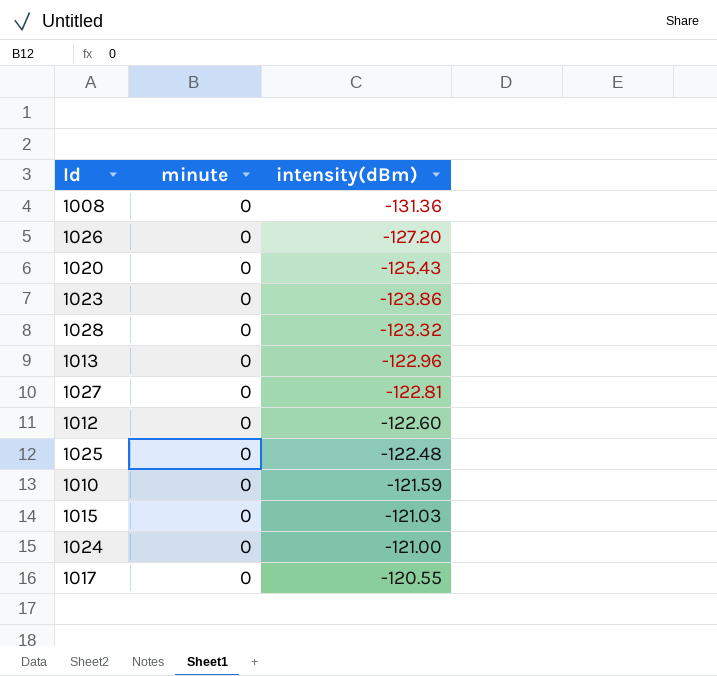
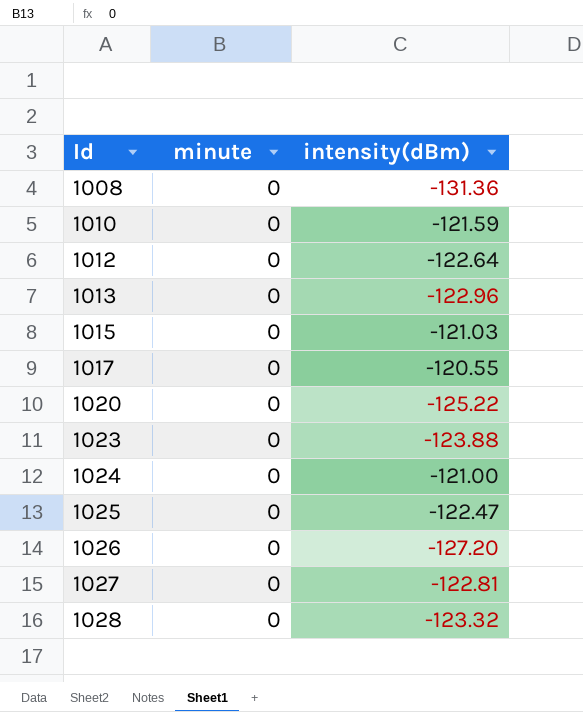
row order: intensity(dBm) ascending -> Id ascending
1012 | intensity(dBm): -122.60 -> -122.64
1020 | intensity(dBm): -125.43 -> -125.22
1023 | intensity(dBm): -123.86 -> -123.88
1025 | intensity(dBm): -122.48 -> -122.47

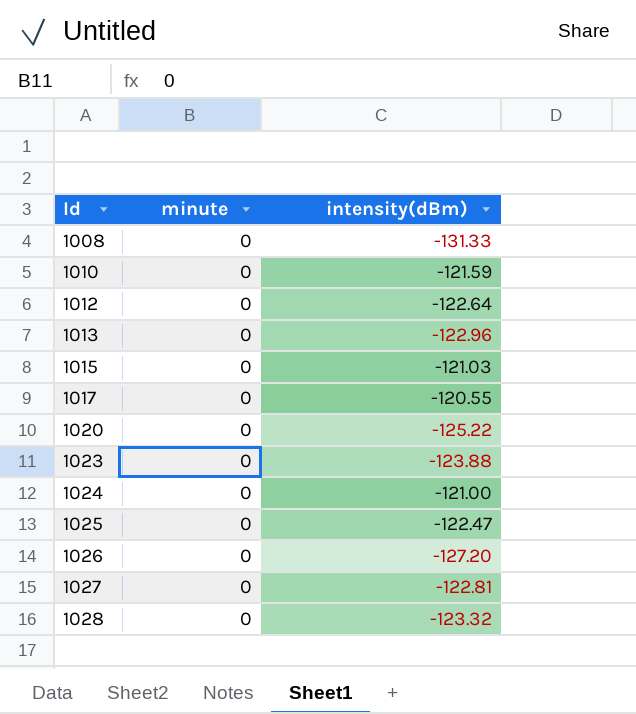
1008 | intensity(dBm): -131.36 -> -131.33

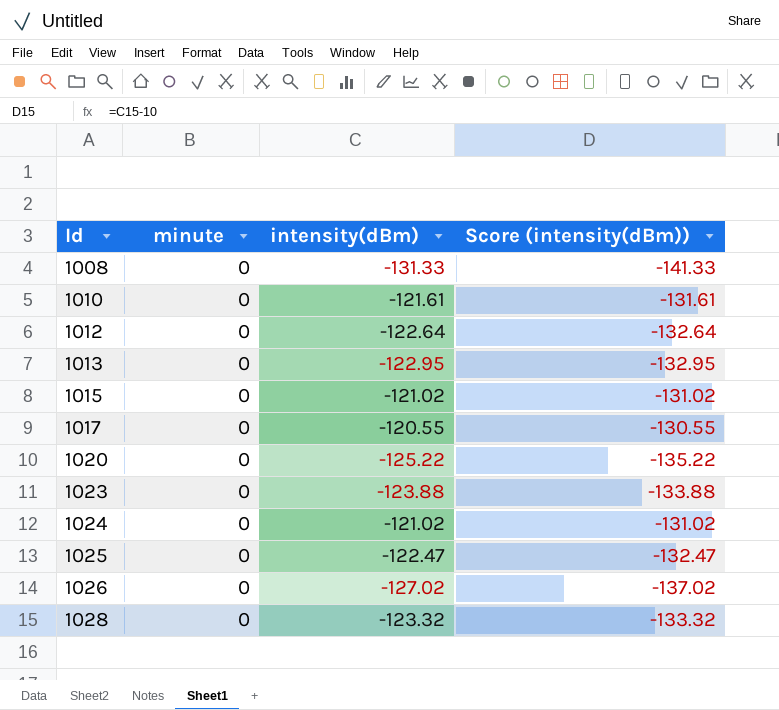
column Score (intensity(dBm)) | formula: none -> [intensity(dBm)] - 10
row 1027: 0 | -122.81 -> none
1010 | intensity(dBm): -121.59 -> -121.61
1013 | intensity(dBm): -122.96 -> -122.95
1015 | intensity(dBm): -121.03 -> -121.02
1024 | intensity(dBm): -121.00 -> -121.02
1026 | intensity(dBm): -127.20 -> -127.02

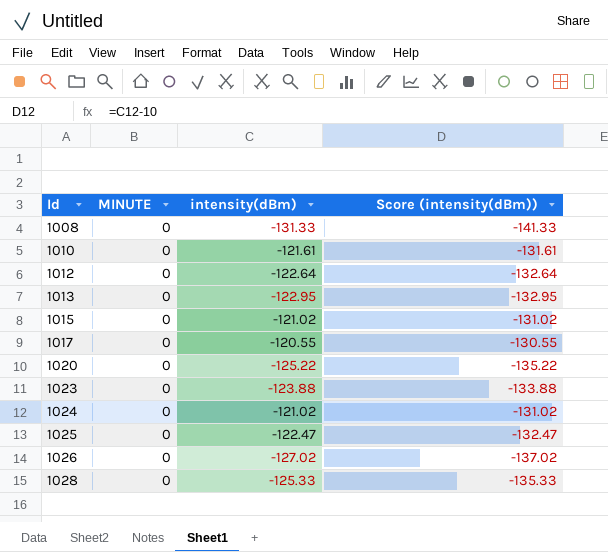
column name: minute -> MINUTE
1028 | intensity(dBm): -123.32 -> -125.33
1028 | Score (intensity(dBm)): -133.32 -> -135.33

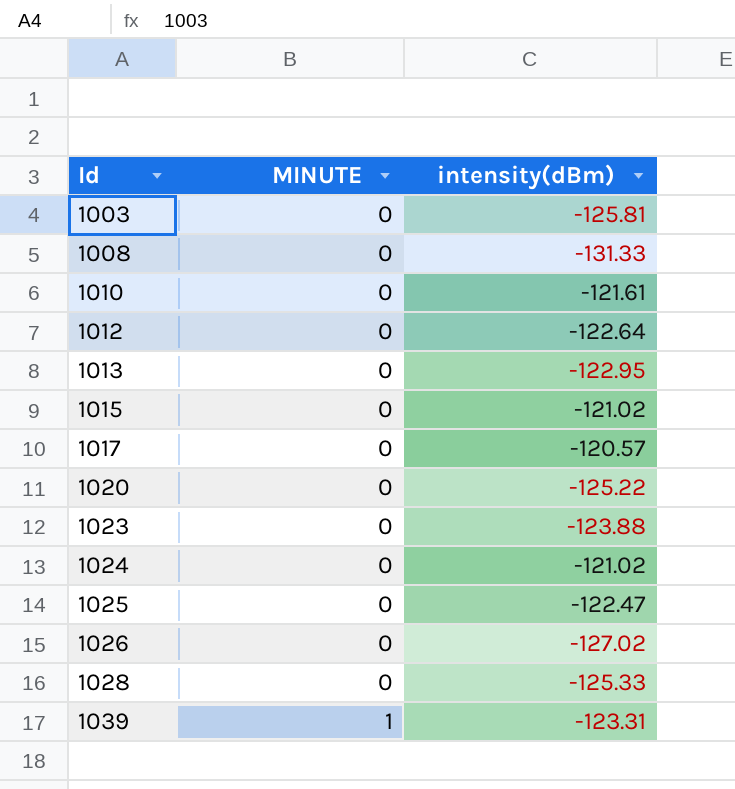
column Score (intensity(dBm)) | formula: [intensity(dBm)] - 10 -> none
row 1003: none -> 0 | -125.81
1017 | intensity(dBm): -120.55 -> -120.57
row 1039: none -> 1 | -123.31

